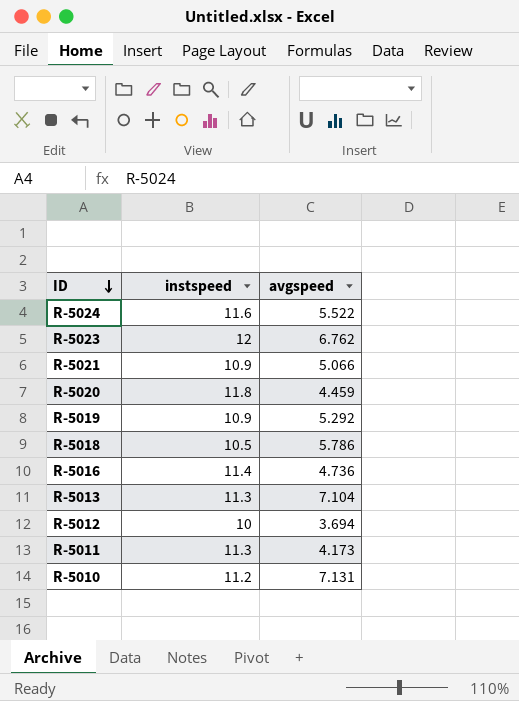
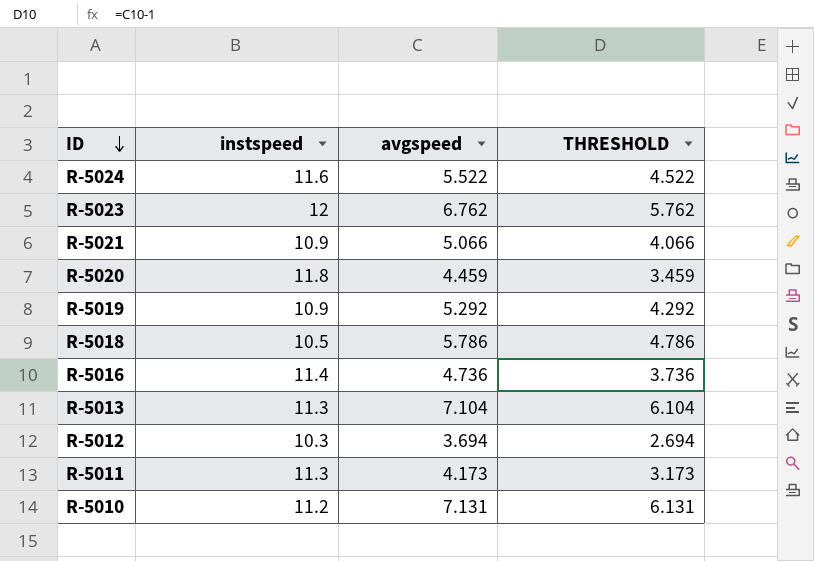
column THRESHOLD | formula: none -> [avgspeed] - 1
R-5012 | instspeed: 10 -> 10.3

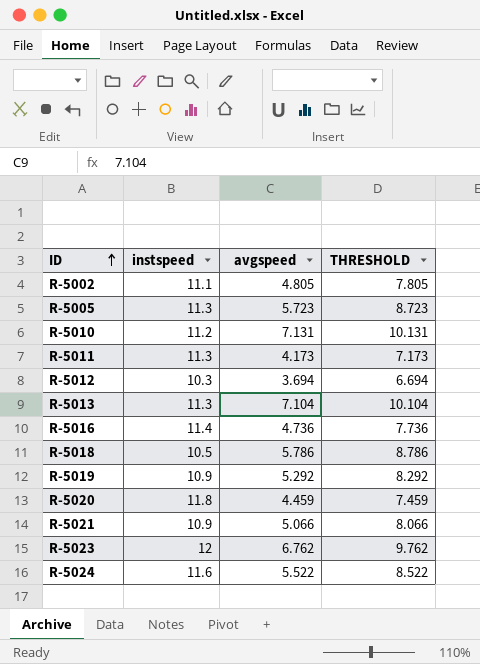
row order: ID descending -> ID ascending
column THRESHOLD | formula: [avgspeed] - 1 -> [avgspeed] + 3
row R-5002: none -> 11.1 | 4.805 | 7.805
row R-5005: none -> 11.3 | 5.723 | 8.723

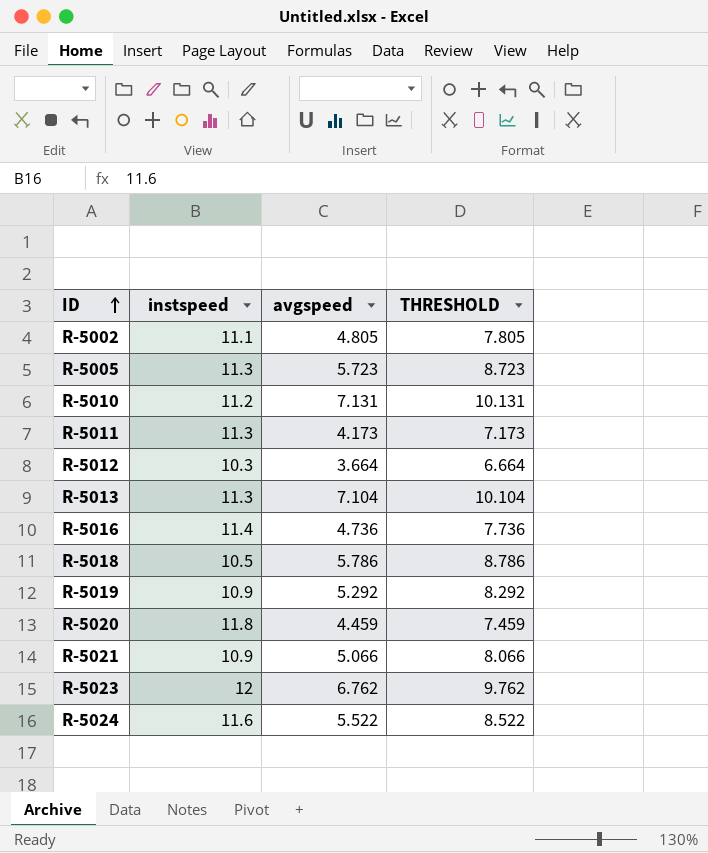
R-5012 | avgspeed: 3.694 -> 3.664
R-5012 | THRESHOLD: 6.694 -> 6.664

